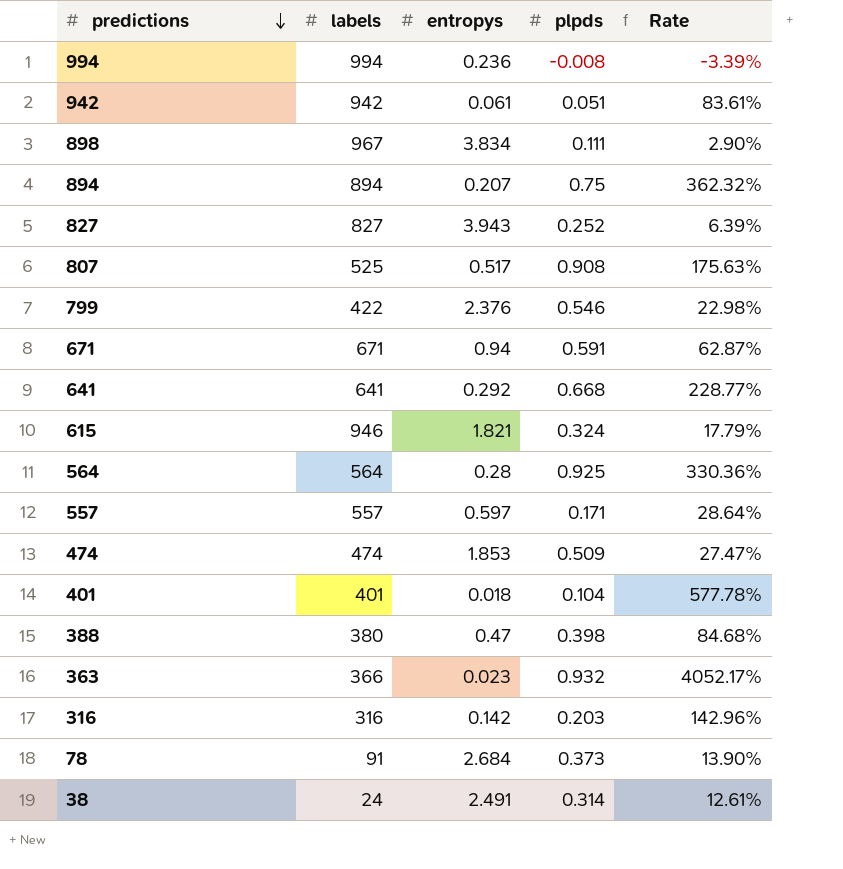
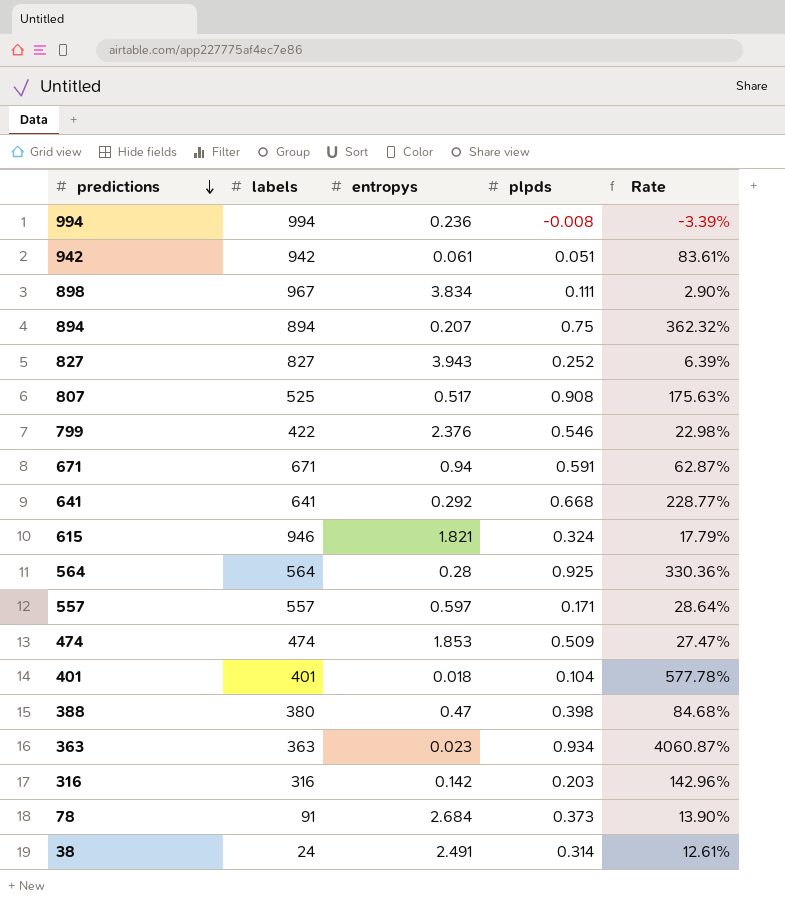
363 | labels: 366 -> 363
363 | plpds: 0.932 -> 0.934
363 | Rate: 4052.17% -> 4060.87%

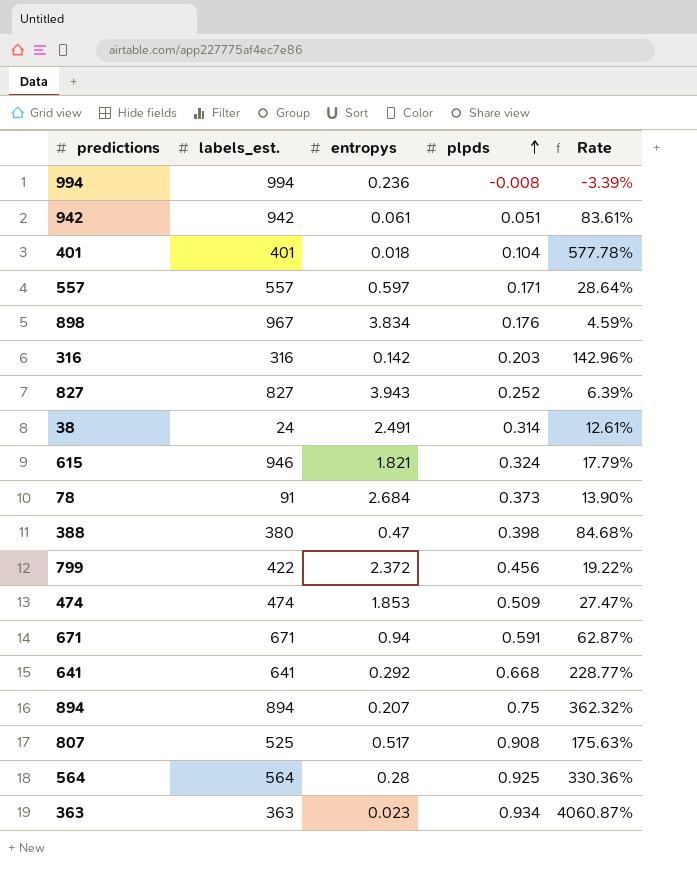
row order: predictions descending -> plpds ascending
column name: labels -> labels_est.
898 | plpds: 0.111 -> 0.176
898 | Rate: 2.90% -> 4.59%
799 | entropys: 2.376 -> 2.372
799 | plpds: 0.546 -> 0.456
799 | Rate: 22.98% -> 19.22%

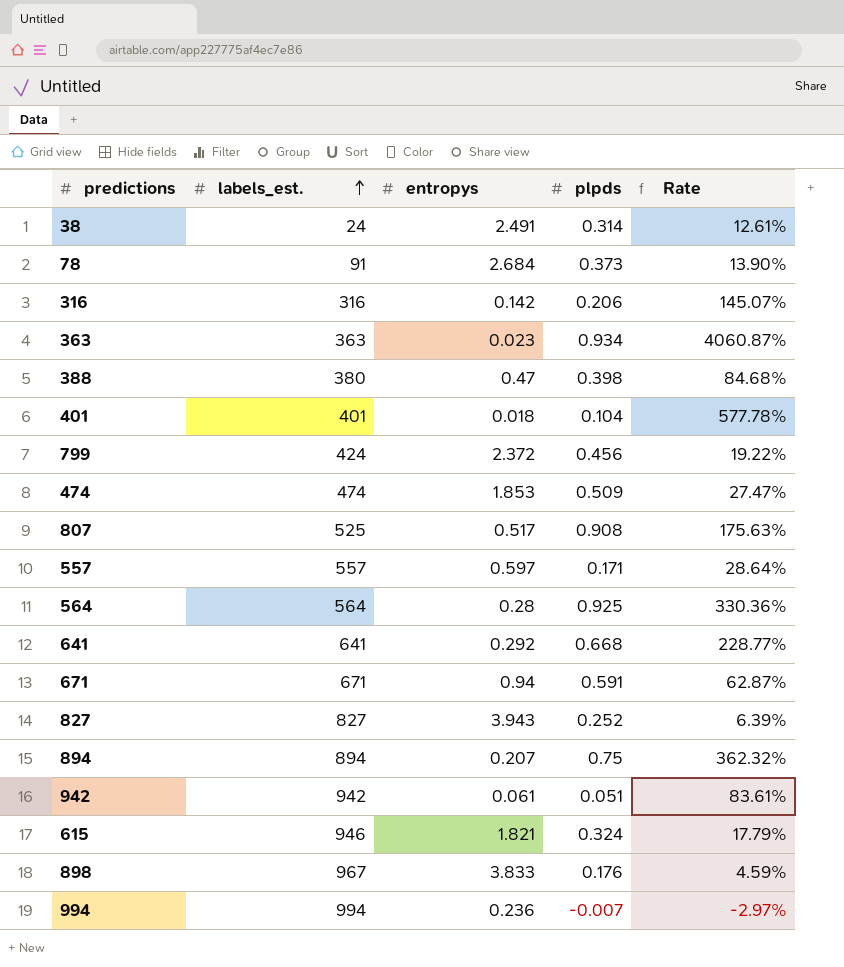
row order: plpds ascending -> labels_est. ascending
316 | plpds: 0.203 -> 0.206
316 | Rate: 142.96% -> 145.07%
799 | labels_est.: 422 -> 424
898 | entropys: 3.834 -> 3.833
994 | plpds: -0.008 -> -0.007
994 | Rate: -3.39% -> -2.97%

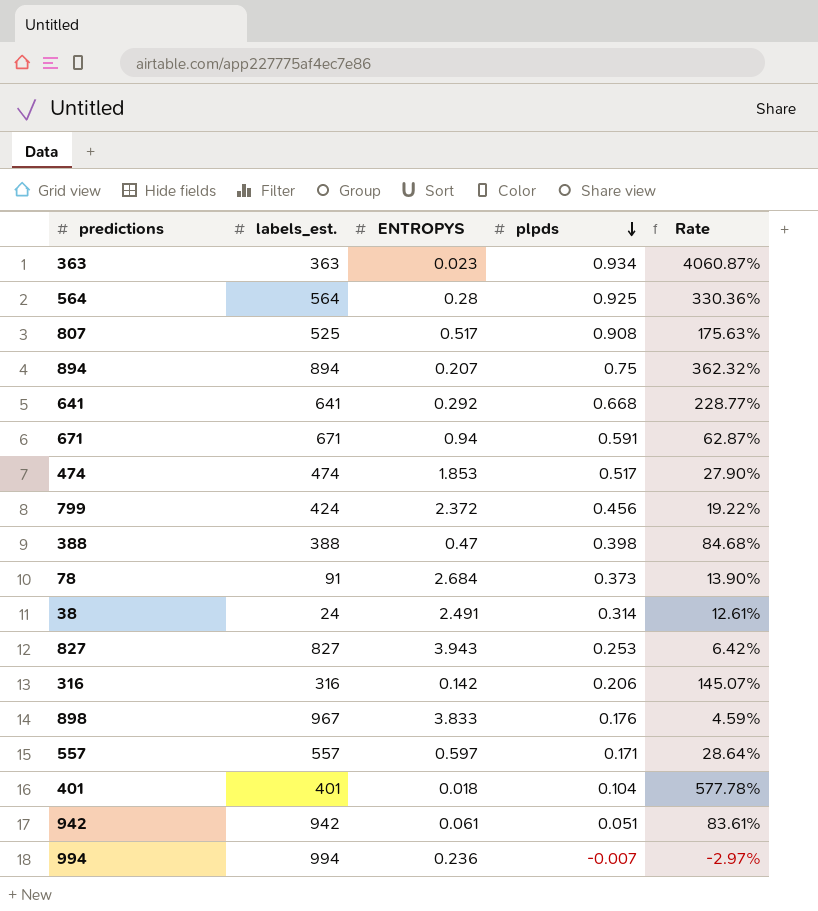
row order: labels_est. ascending -> plpds descending
column name: entropys -> ENTROPYS
row 615: 946 | 1.821 | 0.324 | 17.79% -> none
474 | plpds: 0.509 -> 0.517
474 | Rate: 27.47% -> 27.90%
388 | labels_est.: 380 -> 388
827 | plpds: 0.252 -> 0.253
827 | Rate: 6.39% -> 6.42%

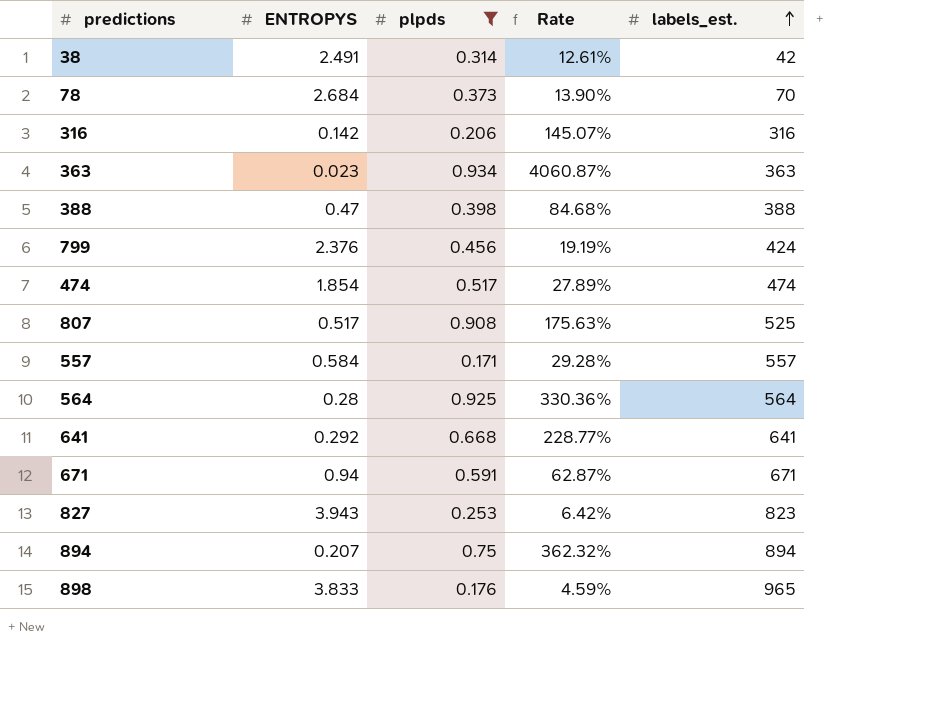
filter: none -> plpds >= 0.171
row order: plpds descending -> labels_est. ascending
column labels_est. | position: 2 -> 5
38 | labels_est.: 24 -> 42
78 | labels_est.: 91 -> 70
799 | ENTROPYS: 2.372 -> 2.376
799 | Rate: 19.22% -> 19.19%
474 | ENTROPYS: 1.853 -> 1.854
474 | Rate: 27.90% -> 27.89%
557 | ENTROPYS: 0.597 -> 0.584
557 | Rate: 28.64% -> 29.28%
827 | labels_est.: 827 -> 823
898 | labels_est.: 967 -> 965

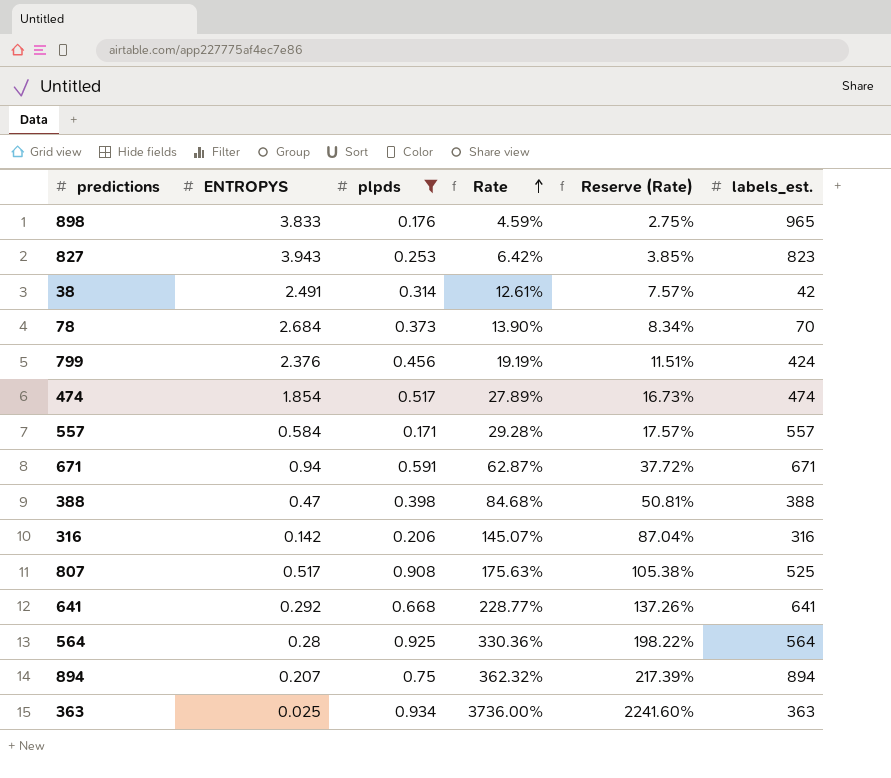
row order: labels_est. ascending -> Rate ascending
column Reserve (Rate) | formula: none -> [Rate] * 0.6
363 | ENTROPYS: 0.023 -> 0.025
363 | Rate: 4060.87% -> 3736.00%

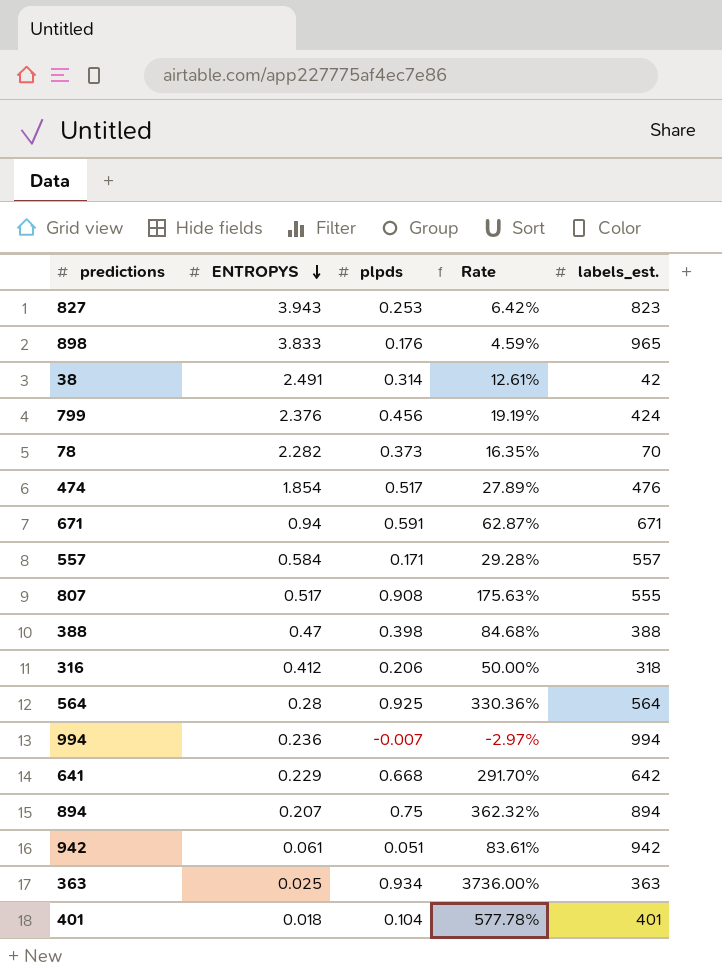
filter: plpds >= 0.171 -> none
row order: Rate ascending -> ENTROPYS descending
column Reserve (Rate) | formula: [Rate] * 0.6 -> none
78 | ENTROPYS: 2.684 -> 2.282
78 | Rate: 13.90% -> 16.35%
474 | labels_est.: 474 -> 476
807 | labels_est.: 525 -> 555
316 | ENTROPYS: 0.142 -> 0.412
316 | Rate: 145.07% -> 50.00%
316 | labels_est.: 316 -> 318
641 | ENTROPYS: 0.292 -> 0.229
641 | Rate: 228.77% -> 291.70%
641 | labels_est.: 641 -> 642

